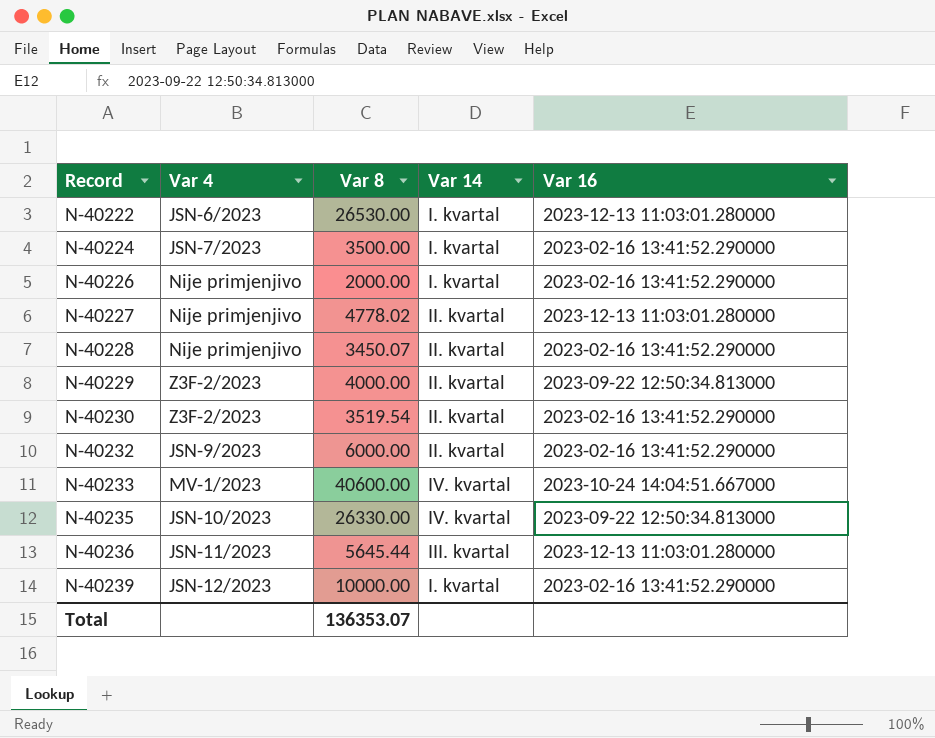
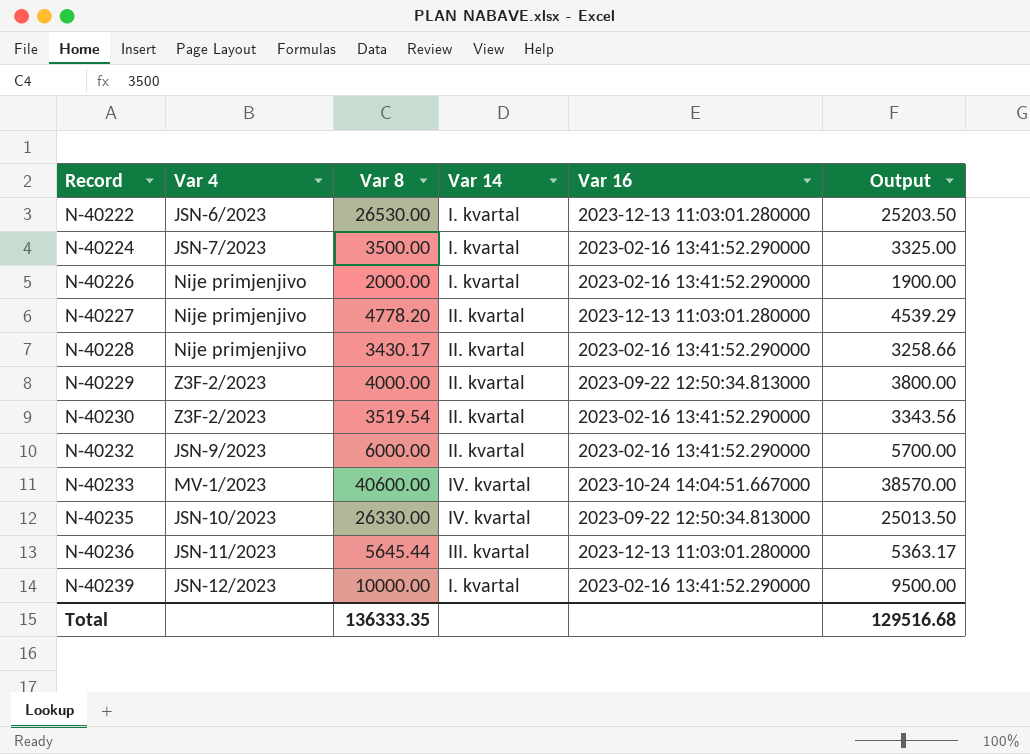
column Output | formula: none -> [Var 8] * 0.95
N-40227 | Var 8: 4778.02 -> 4778.20
N-40228 | Var 8: 3450.07 -> 3430.17
Total | Var 8: 136353.07 -> 136333.35

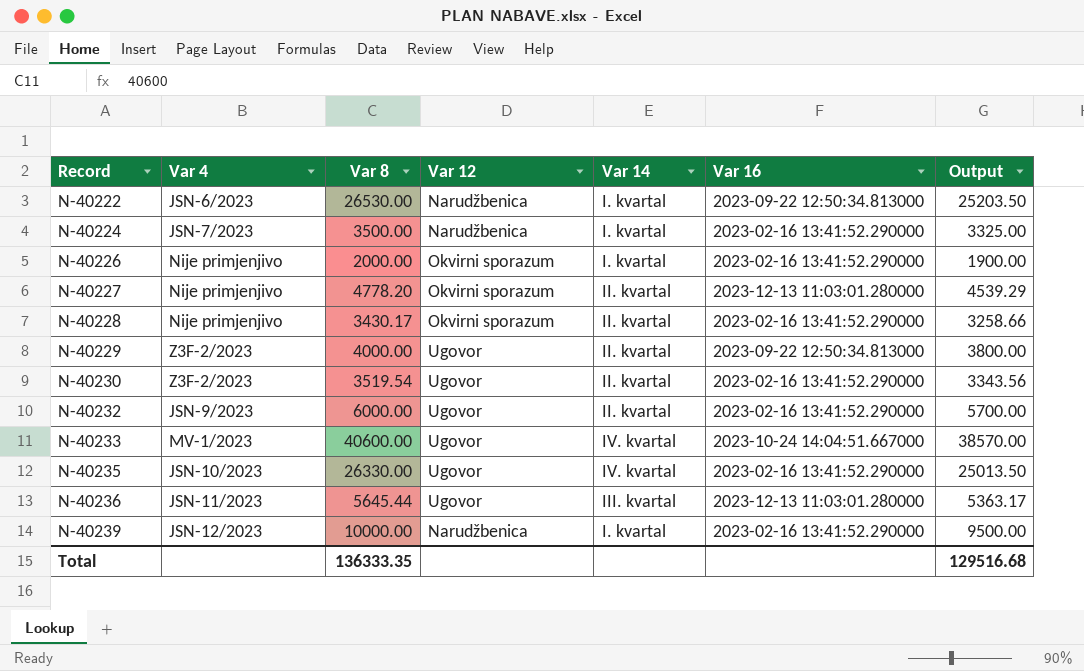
column Var 12 | position: none -> 4
N-40222 | Var 16: 2023-12-13 11:03:01.280000 -> 2023-09-22 12:50:34.813000
N-40235 | Var 16: 2023-09-22 12:50:34.813000 -> 2023-02-16 13:41:52.290000

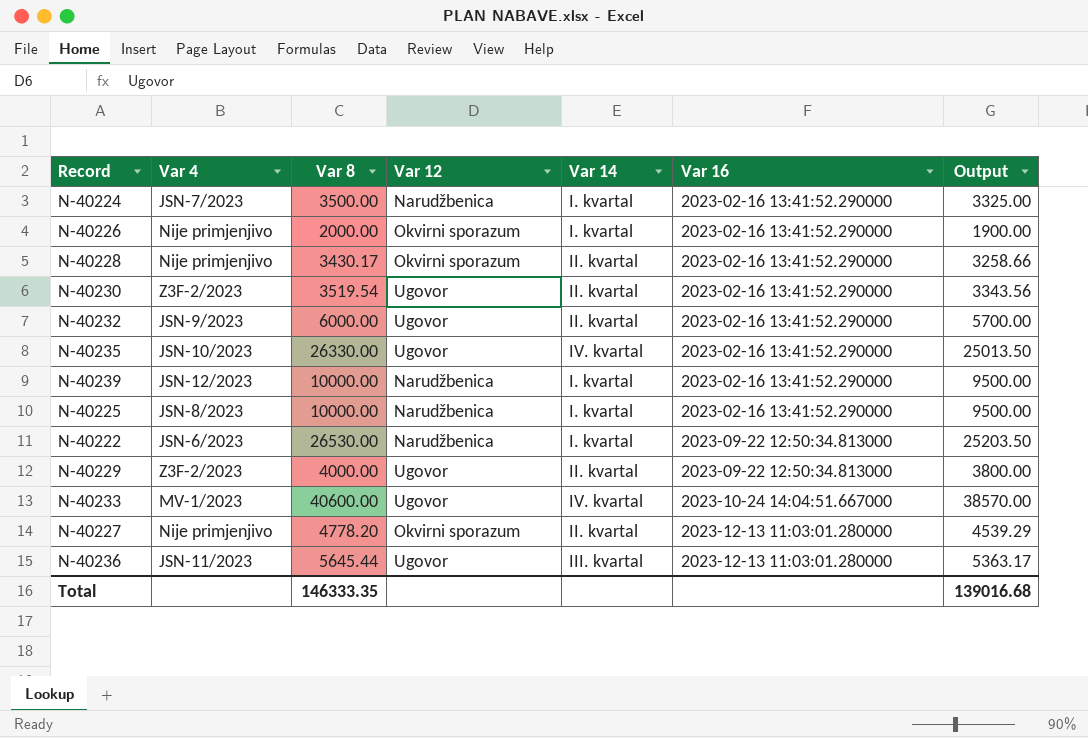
row order: Record ascending -> Var 16 ascending
row N-40225: none -> JSN-8/2023 | 10000.00 | Narudžbenica | I. kvartal | 2023-02-16 13:41:52.290000 | 9500.00
Total | Var 8: 136333.35 -> 146333.35
Total | Output: 129516.68 -> 139016.68

